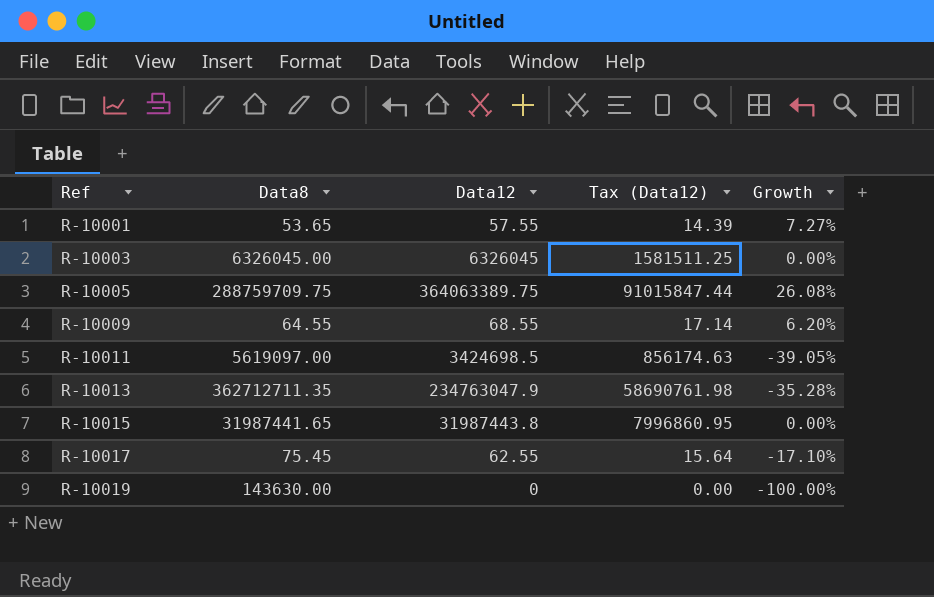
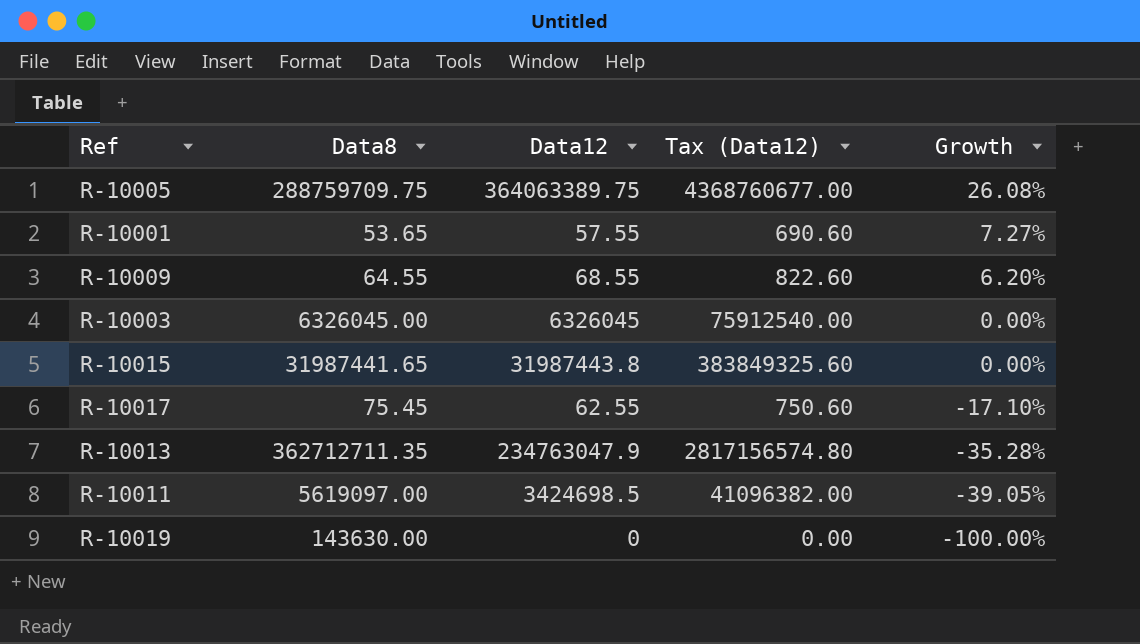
row order: Ref ascending -> Growth descending
column Tax (Data12) | formula: [Data12] * 0.25 -> [Data12] * 12

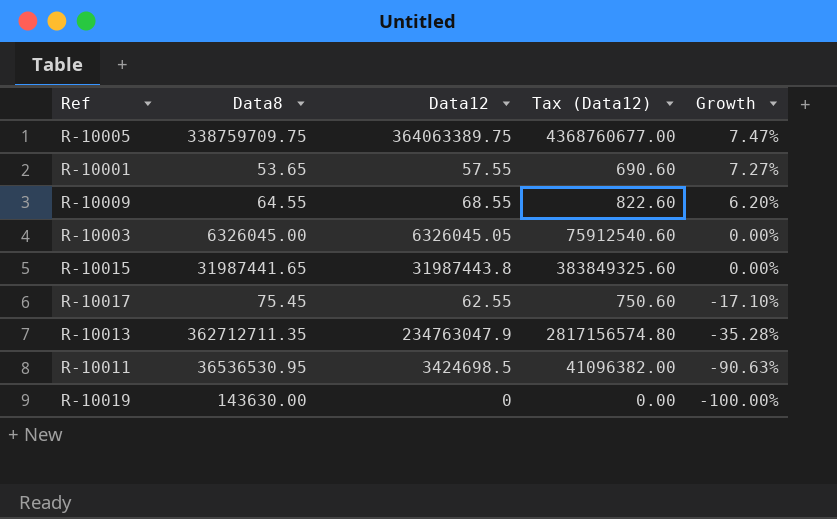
R-10005 | Data8: 288759709.75 -> 338759709.75
R-10005 | Growth: 26.08% -> 7.47%
R-10003 | Data12: 6326045 -> 6326045.05
R-10003 | Tax (Data12): 75912540.00 -> 75912540.60
R-10011 | Data8: 5619097.00 -> 36536530.95
R-10011 | Growth: -39.05% -> -90.63%

